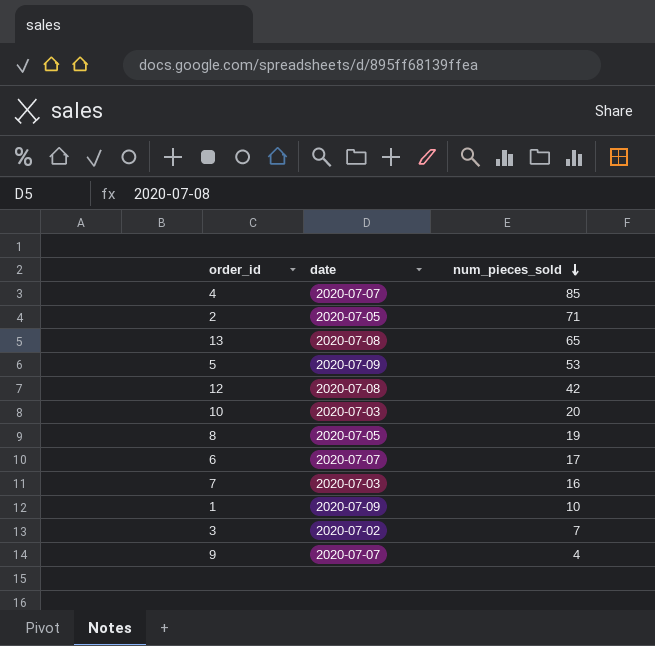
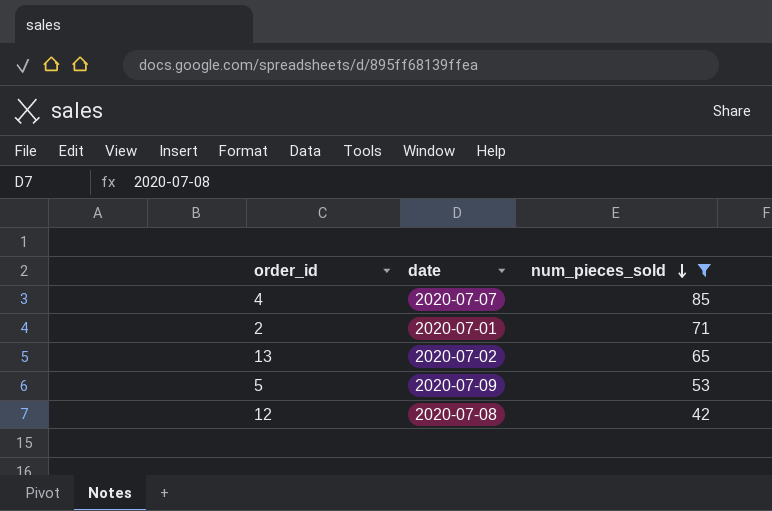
filter: none -> num_pieces_sold >= 42
2 | date: 2020-07-05 -> 2020-07-01
13 | date: 2020-07-08 -> 2020-07-02

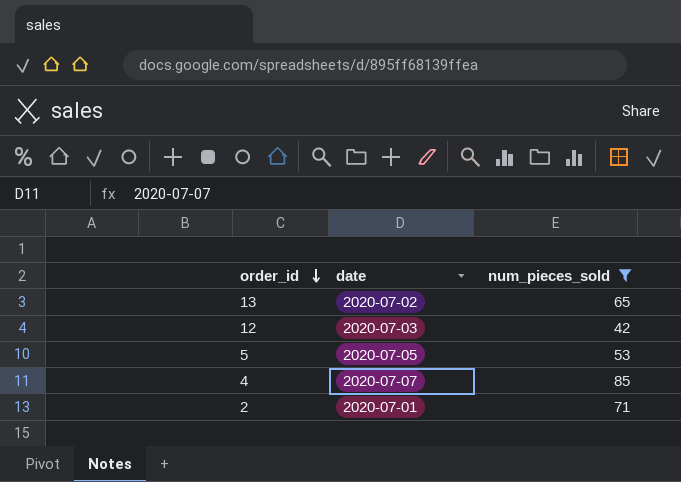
row order: num_pieces_sold descending -> order_id descending
12 | date: 2020-07-08 -> 2020-07-03
5 | date: 2020-07-09 -> 2020-07-05

